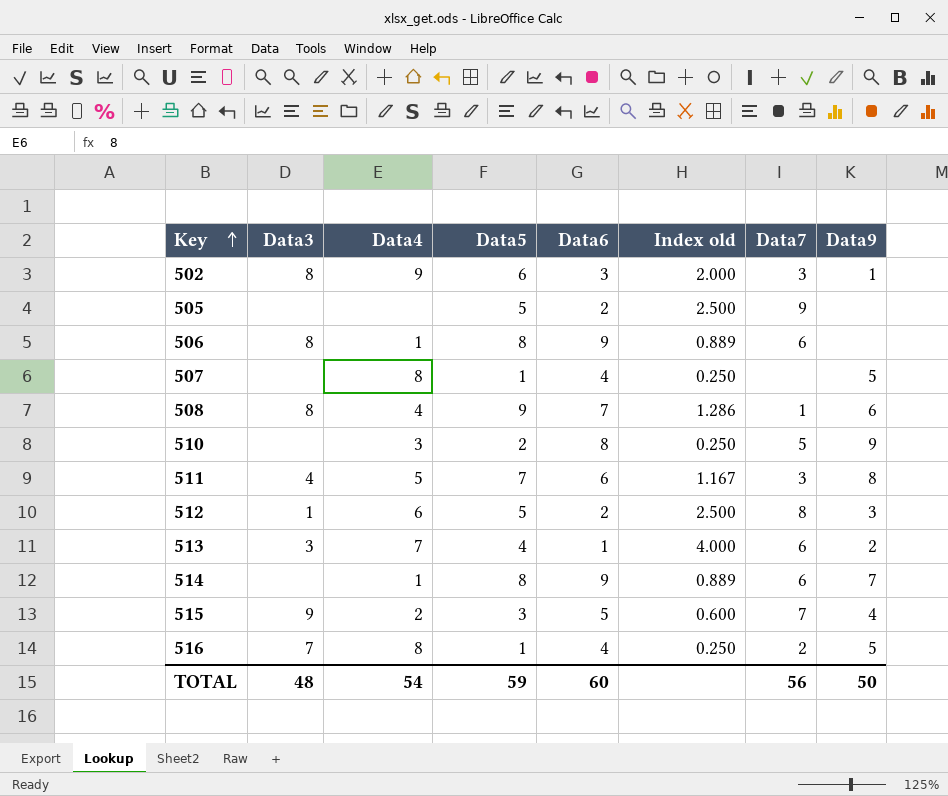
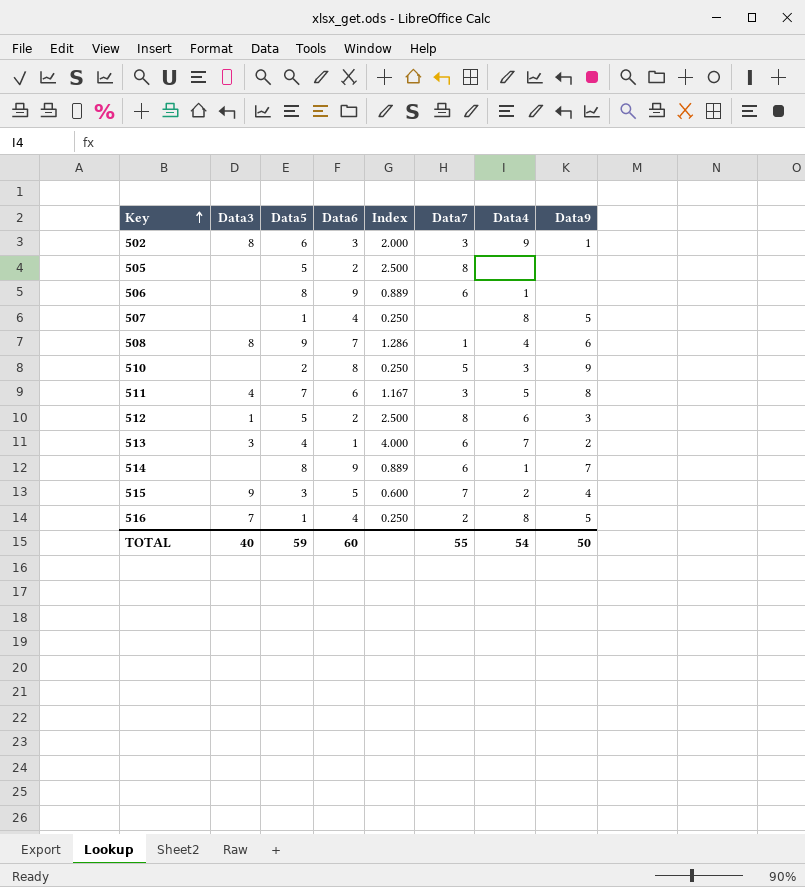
column name: Index old -> Index
column Data4 | position: 3 -> 7
505 | Data7: 9 -> 8
506 | Data3: 8 -> none
TOTAL | Data3: 48 -> 40
TOTAL | Data7: 56 -> 55

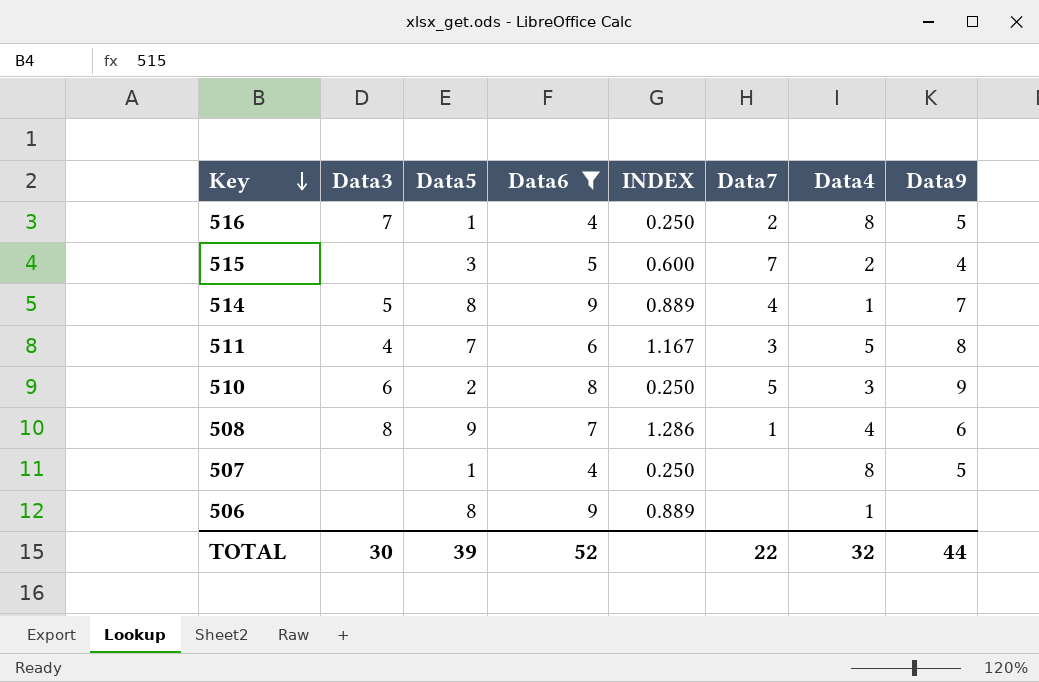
filter: none -> Data6 >= 4
row order: Key ascending -> Key descending
column name: Index -> INDEX
515 | Data3: 9 -> none
514 | Data3: none -> 5
514 | Data7: 6 -> 4
510 | Data3: none -> 6
506 | Data7: 6 -> none
TOTAL | Data3: 40 -> 30
TOTAL | Data5: 59 -> 39
TOTAL | Data6: 60 -> 52
TOTAL | Data7: 55 -> 22
TOTAL | Data4: 54 -> 32
TOTAL | Data9: 50 -> 44

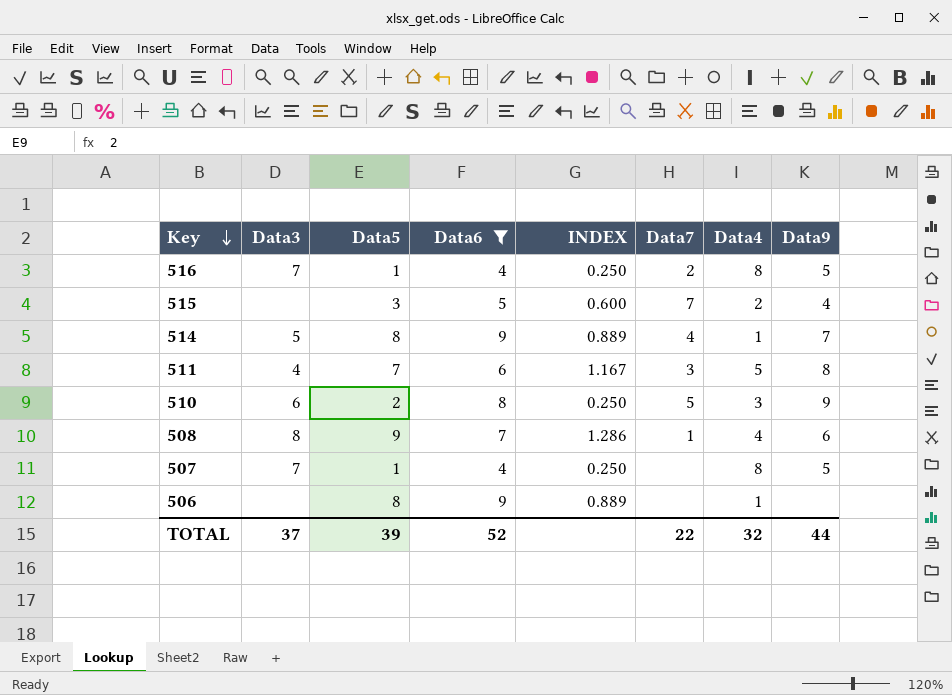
507 | Data3: none -> 7
TOTAL | Data3: 30 -> 37

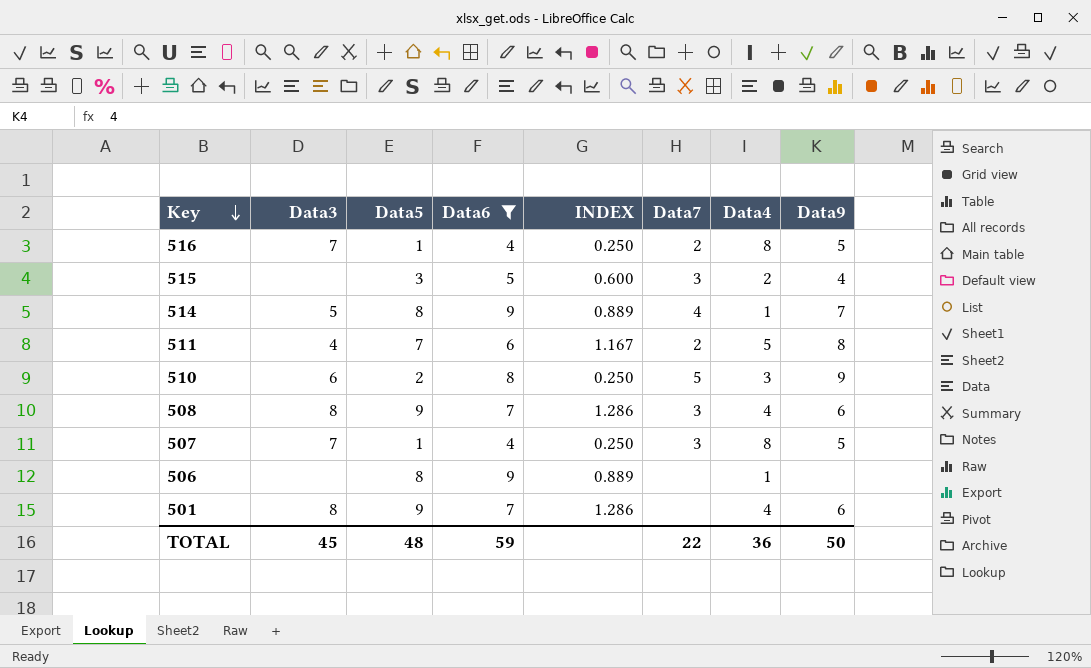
515 | Data7: 7 -> 3
511 | Data7: 3 -> 2
508 | Data7: 1 -> 3
507 | Data7: none -> 3
row 501: none -> 8 | 9 | 7 | 1.286 | none | 4 | 6
TOTAL | Data3: 37 -> 45
TOTAL | Data5: 39 -> 48
TOTAL | Data6: 52 -> 59
TOTAL | Data4: 32 -> 36
TOTAL | Data9: 44 -> 50

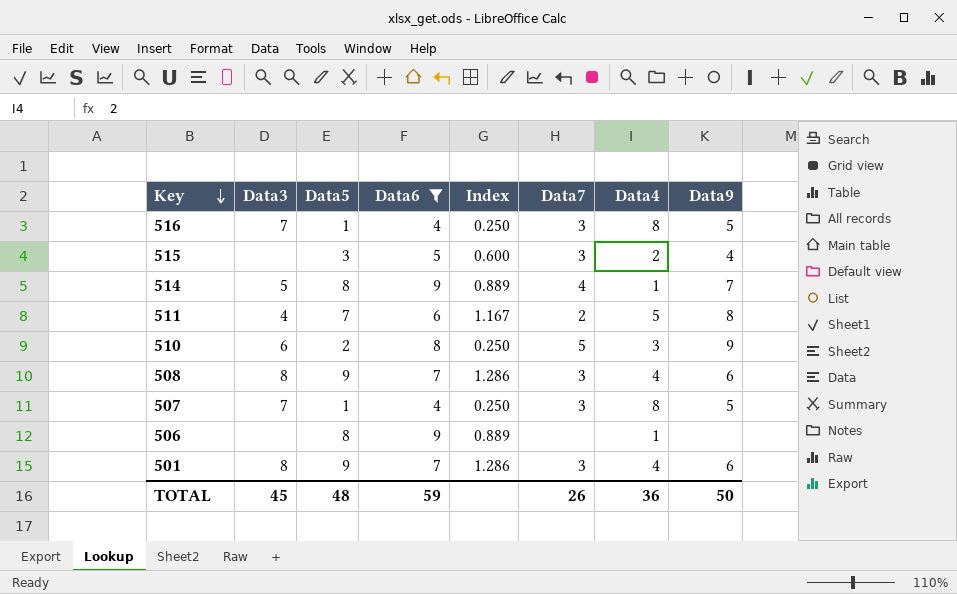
column name: INDEX -> Index
516 | Data7: 2 -> 3
501 | Data7: none -> 3
TOTAL | Data7: 22 -> 26

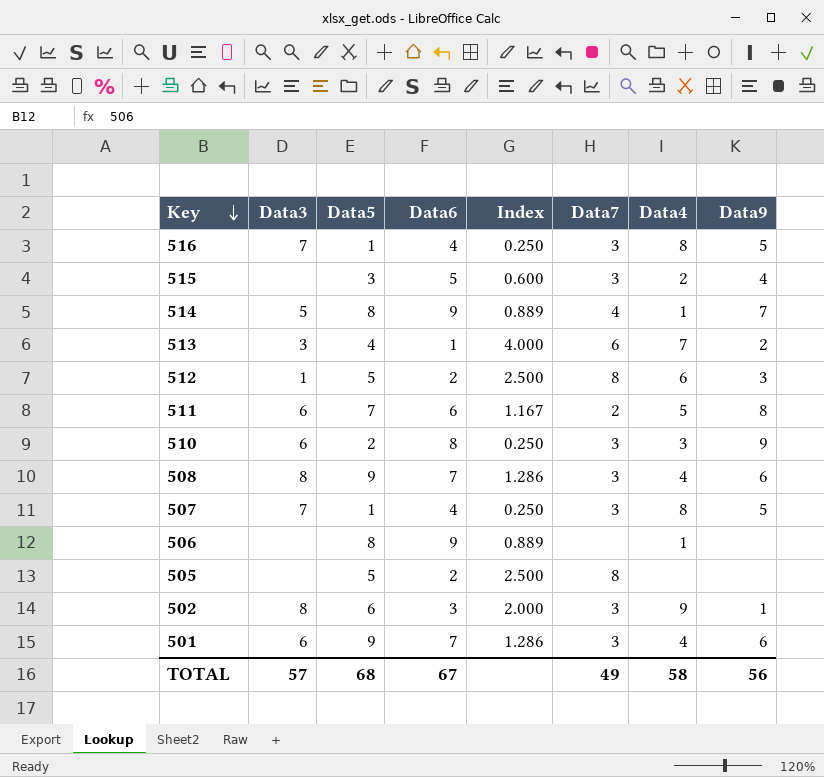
filter: Data6 >= 4 -> none
511 | Data3: 4 -> 6
510 | Data7: 5 -> 3
501 | Data3: 8 -> 6
TOTAL | Data3: 45 -> 57
TOTAL | Data5: 48 -> 68
TOTAL | Data6: 59 -> 67
TOTAL | Data7: 26 -> 49
TOTAL | Data4: 36 -> 58
TOTAL | Data9: 50 -> 56

